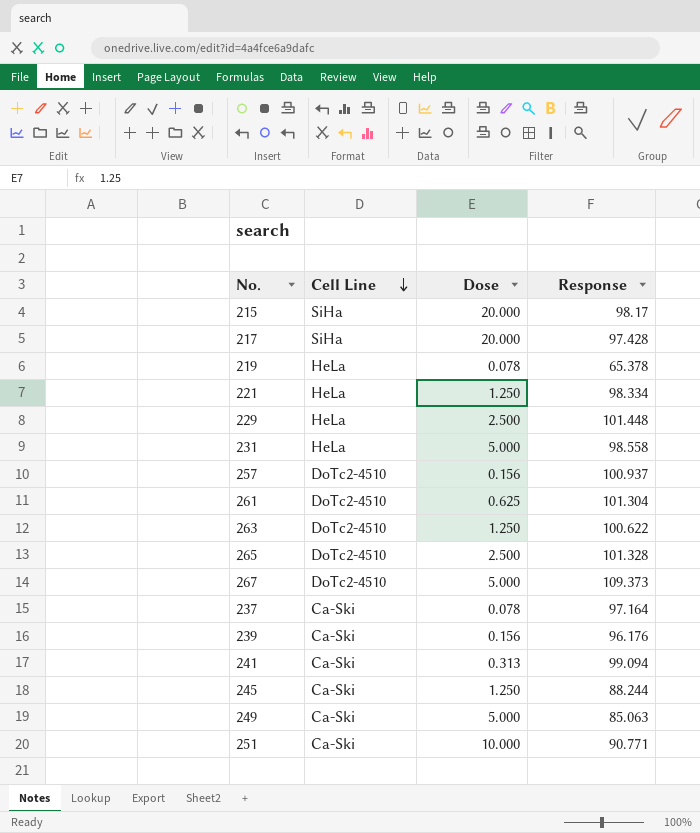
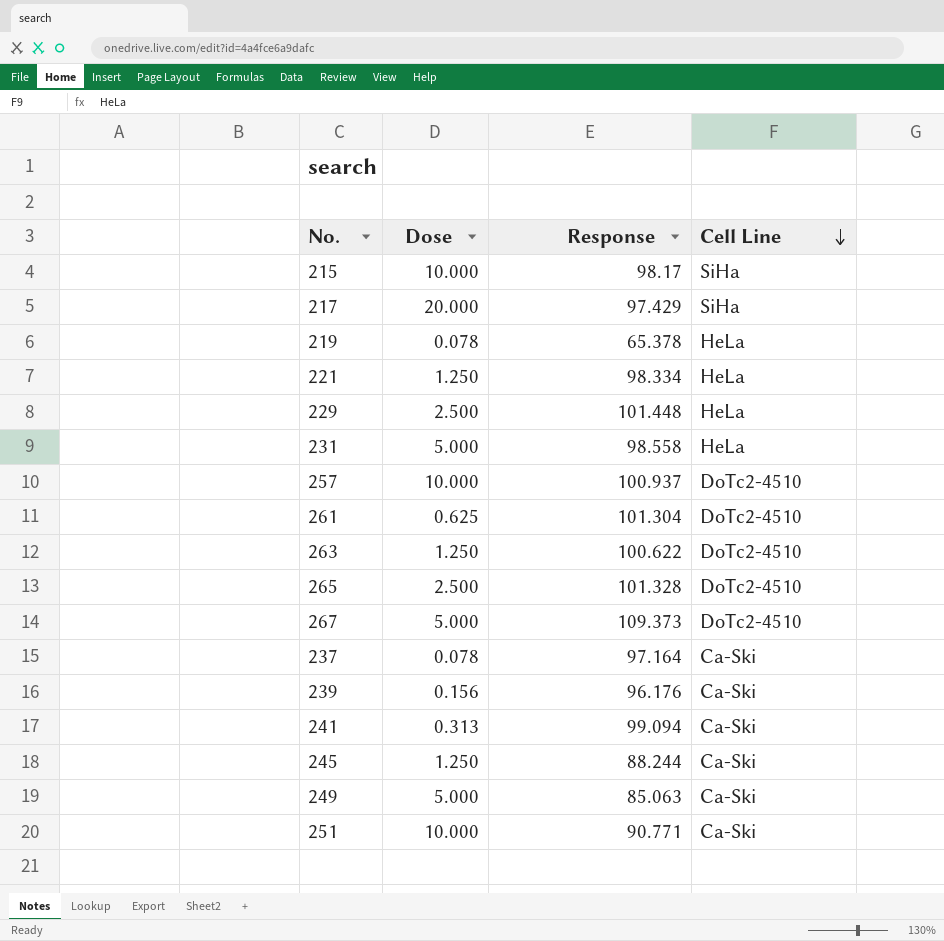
column Cell Line | position: 2 -> 4
215 | Dose: 20.000 -> 10.000
217 | Response: 97.428 -> 97.429
257 | Dose: 0.156 -> 10.000

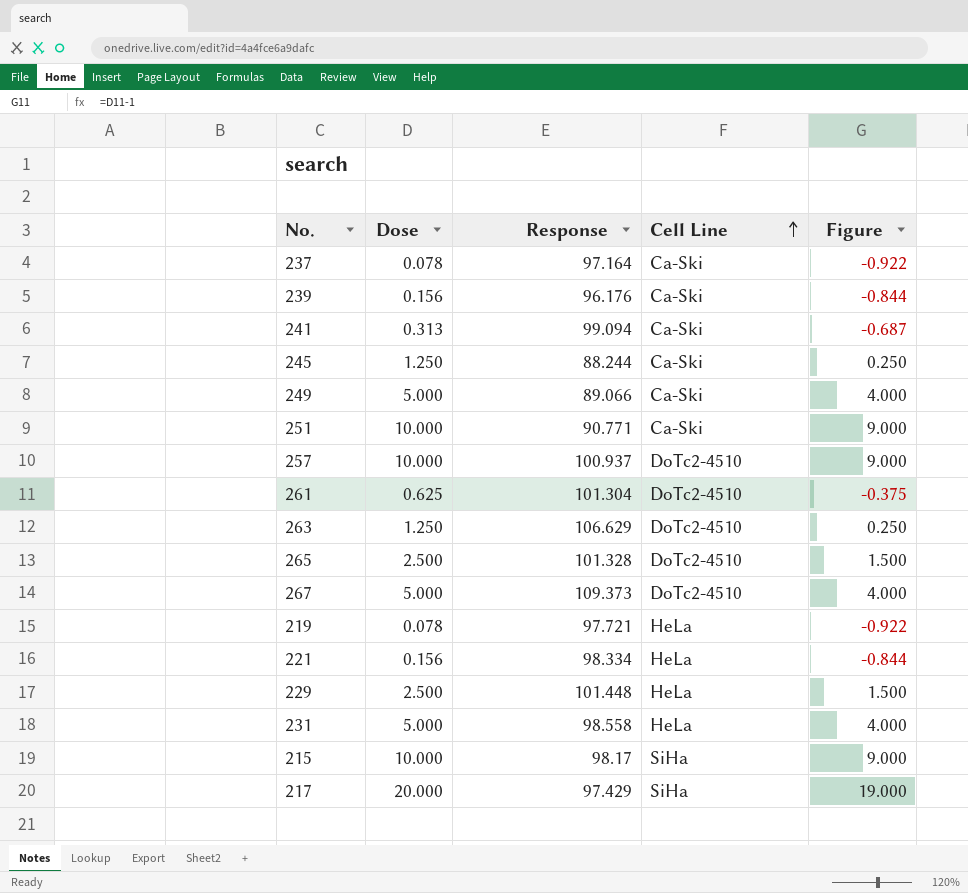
row order: Cell Line descending -> Cell Line ascending
column Figure | formula: none -> [Dose] - 1
249 | Response: 85.063 -> 89.066
263 | Response: 100.622 -> 106.629
219 | Response: 65.378 -> 97.721
221 | Dose: 1.250 -> 0.156

